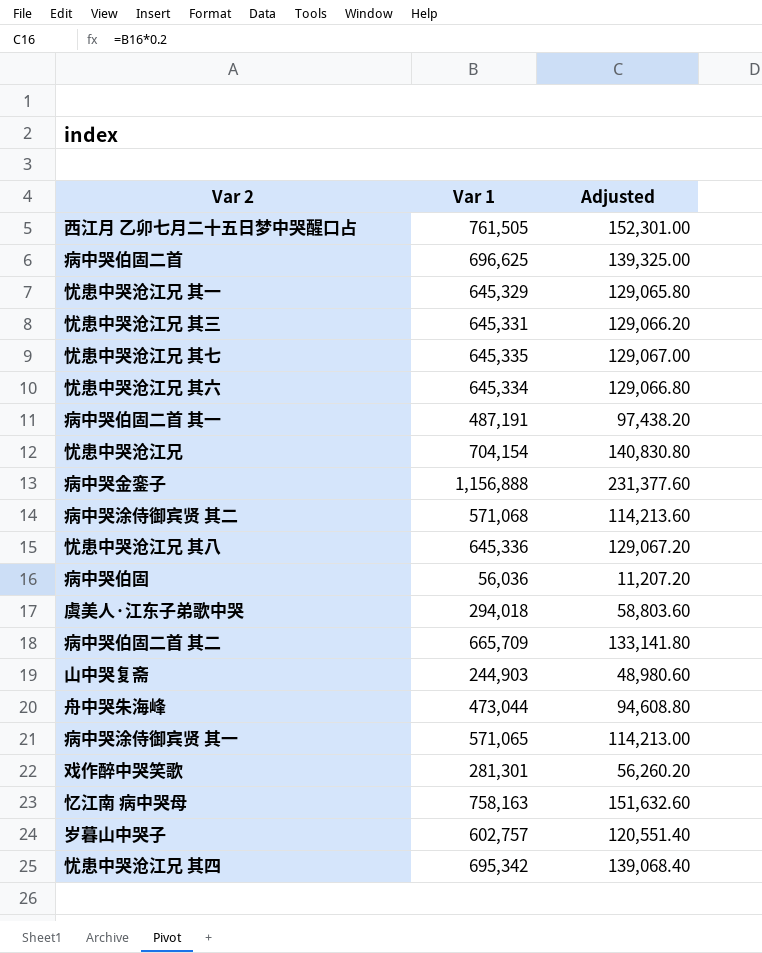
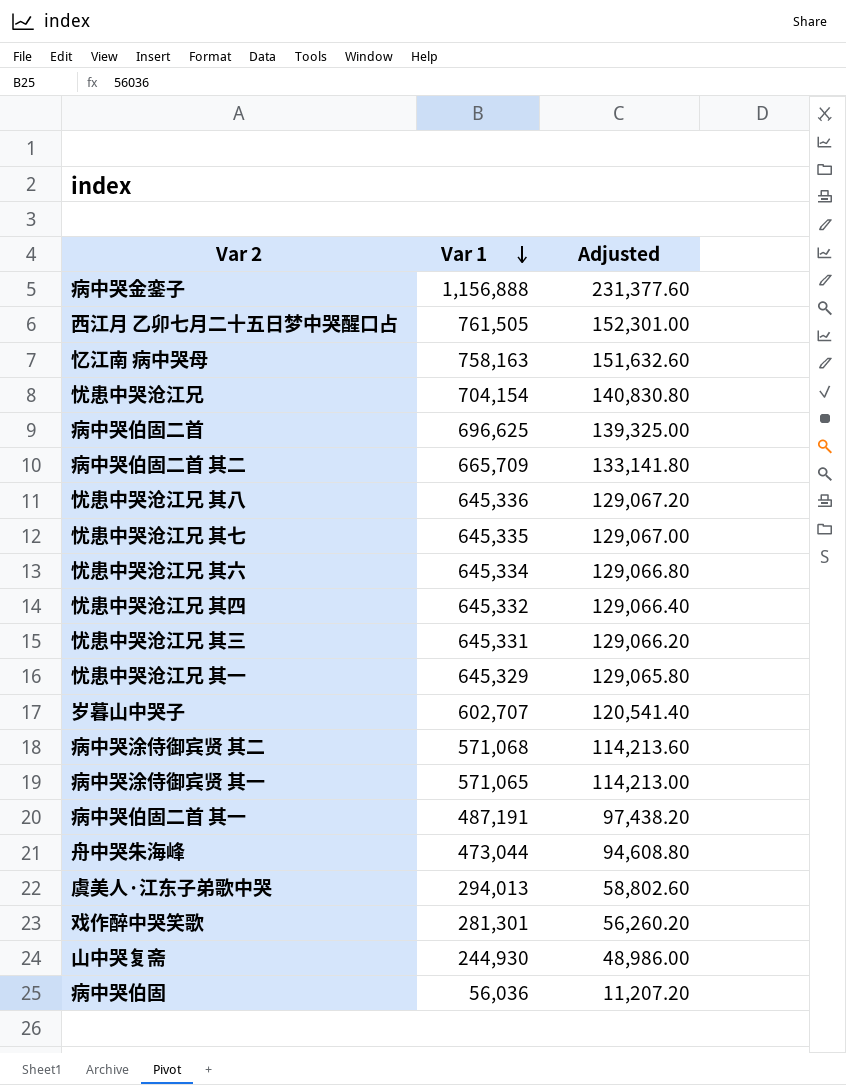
row order: none -> Var 1 descending
忧患中哭沧江兄 其四 | Var 1: 695,342 -> 645,332
忧患中哭沧江兄 其四 | Adjusted: 139,068.40 -> 129,066.40
岁暮山中哭子 | Var 1: 602,757 -> 602,707
岁暮山中哭子 | Adjusted: 120,551.40 -> 120,541.40
虞美人·江东子弟歌中哭 | Var 1: 294,018 -> 294,013
虞美人·江东子弟歌中哭 | Adjusted: 58,803.60 -> 58,802.60
山中哭复斋 | Var 1: 244,903 -> 244,930
山中哭复斋 | Adjusted: 48,980.60 -> 48,986.00

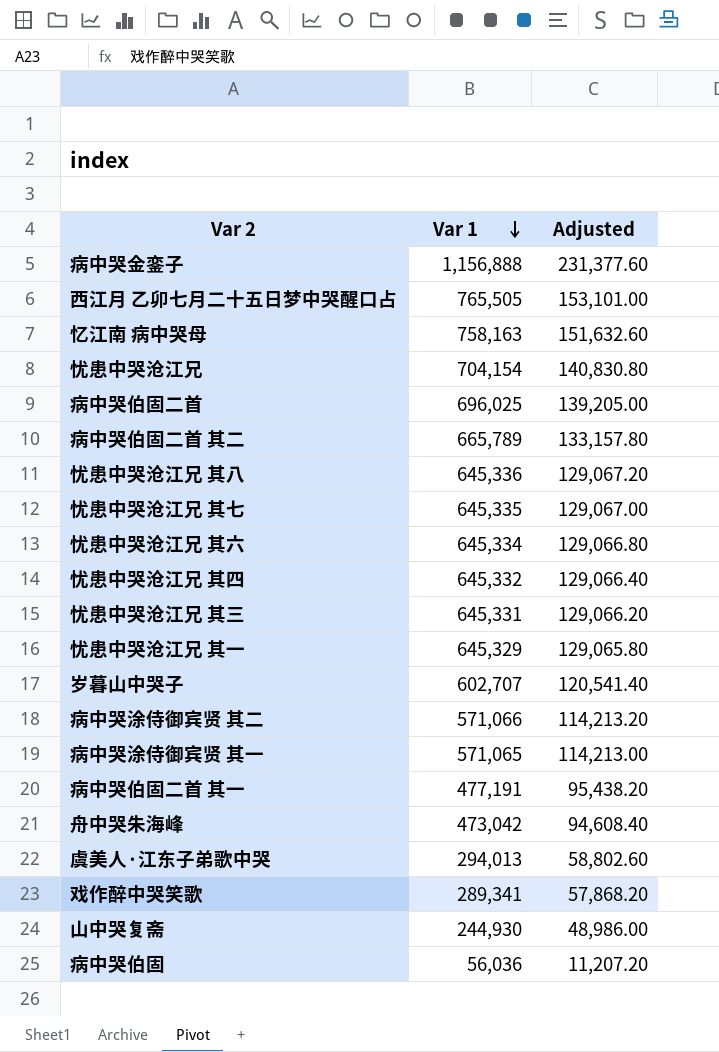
西江月 乙卯七月二十五日梦中哭醒口占 | Var 1: 761,505 -> 765,505
西江月 乙卯七月二十五日梦中哭醒口占 | Adjusted: 152,301.00 -> 153,101.00
病中哭伯固二首 | Var 1: 696,625 -> 696,025
病中哭伯固二首 | Adjusted: 139,325.00 -> 139,205.00
病中哭伯固二首 其二 | Var 1: 665,709 -> 665,789
病中哭伯固二首 其二 | Adjusted: 133,141.80 -> 133,157.80
病中哭涂侍御宾贤 其二 | Var 1: 571,068 -> 571,066
病中哭涂侍御宾贤 其二 | Adjusted: 114,213.60 -> 114,213.20
病中哭伯固二首 其一 | Var 1: 487,191 -> 477,191
病中哭伯固二首 其一 | Adjusted: 97,438.20 -> 95,438.20
舟中哭朱海峰 | Var 1: 473,044 -> 473,042
舟中哭朱海峰 | Adjusted: 94,608.80 -> 94,608.40
戏作醉中哭笑歌 | Var 1: 281,301 -> 289,341
戏作醉中哭笑歌 | Adjusted: 56,260.20 -> 57,868.20

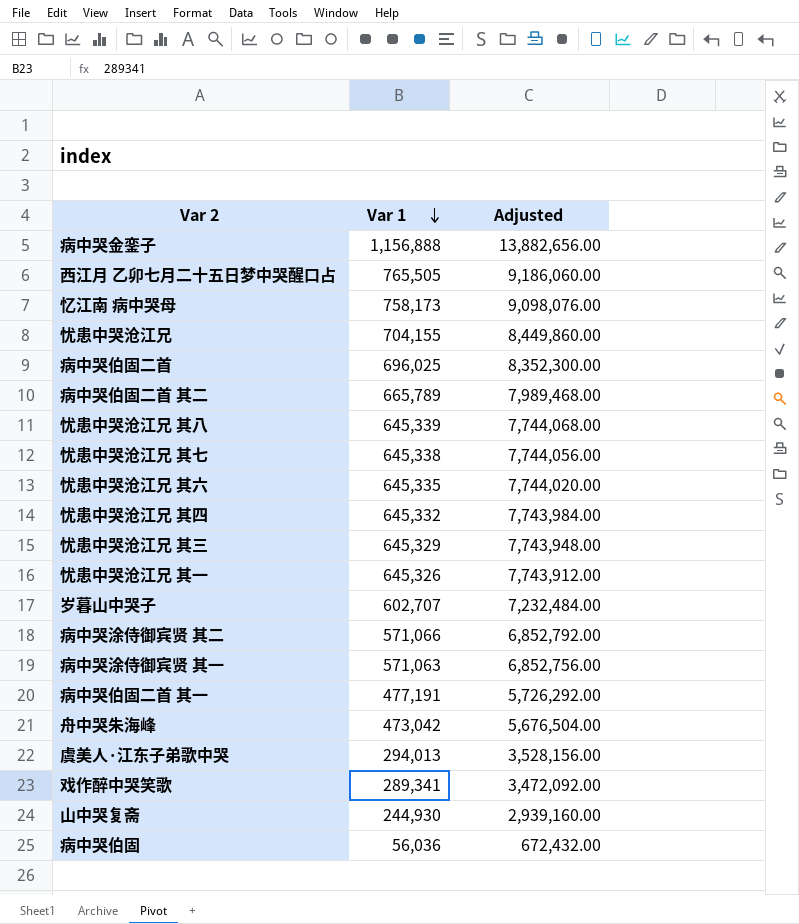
column Adjusted | formula: [Var 1] * 0.2 -> [Var 1] * 12
忆江南 病中哭母 | Var 1: 758,163 -> 758,173
忧患中哭沧江兄 | Var 1: 704,154 -> 704,155
忧患中哭沧江兄 其八 | Var 1: 645,336 -> 645,339
忧患中哭沧江兄 其七 | Var 1: 645,335 -> 645,338
忧患中哭沧江兄 其六 | Var 1: 645,334 -> 645,335
忧患中哭沧江兄 其三 | Var 1: 645,331 -> 645,329
忧患中哭沧江兄 其一 | Var 1: 645,329 -> 645,326
病中哭涂侍御宾贤 其一 | Var 1: 571,065 -> 571,063

